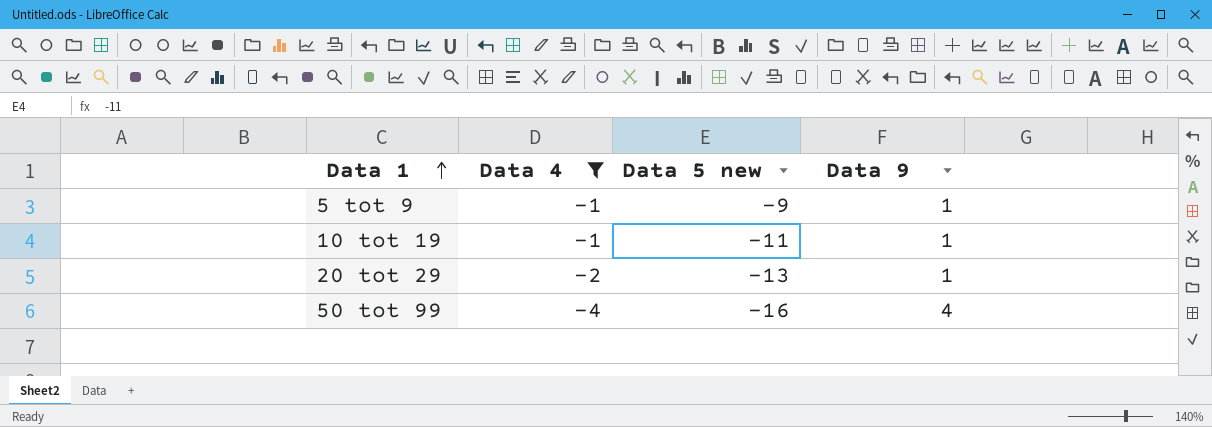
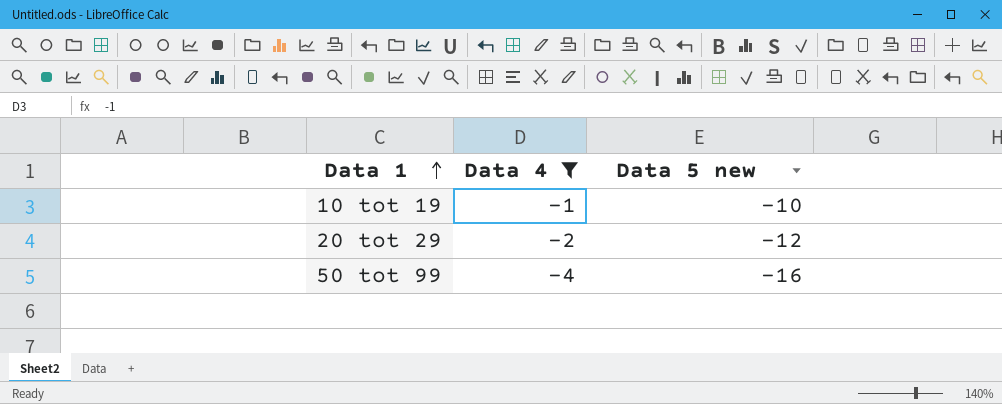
column Data 9 | position: 4 -> none
row 5 tot 9: -1 | -9 | 1 -> none
10 tot 19 | Data 5 new: -11 -> -10
20 tot 29 | Data 5 new: -13 -> -12

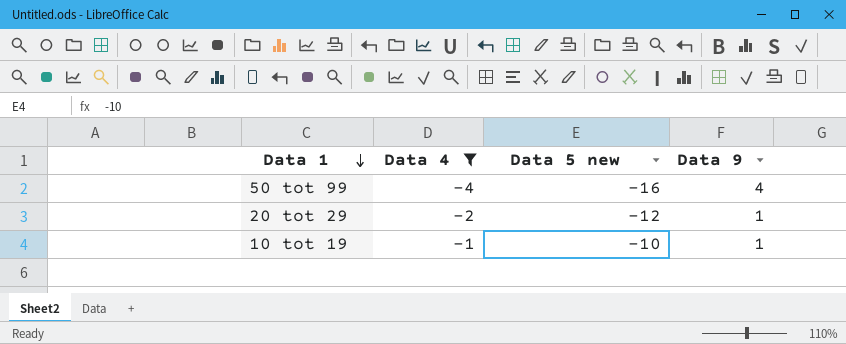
row order: Data 1 ascending -> Data 1 descending
column Data 9 | position: none -> 4

